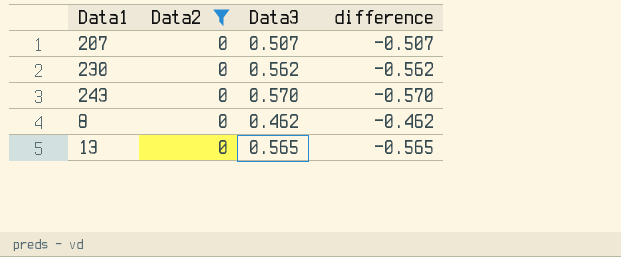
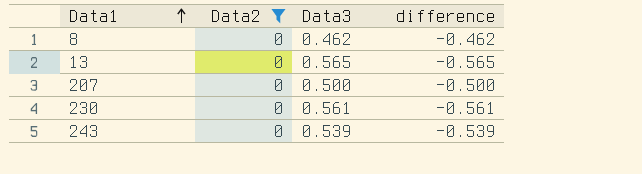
row order: none -> Data1 ascending
207 | Data3: 0.507 -> 0.500
207 | difference: -0.507 -> -0.500
230 | Data3: 0.562 -> 0.561
230 | difference: -0.562 -> -0.561
243 | Data3: 0.570 -> 0.539
243 | difference: -0.570 -> -0.539

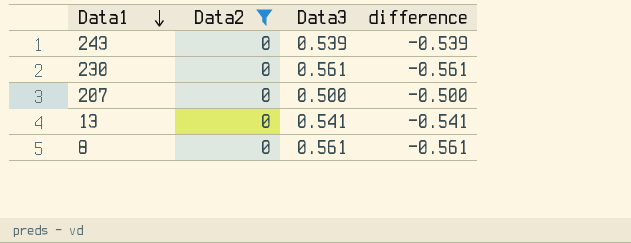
row order: Data1 ascending -> Data1 descending
13 | Data3: 0.565 -> 0.541
13 | difference: -0.565 -> -0.541
8 | Data3: 0.462 -> 0.561
8 | difference: -0.462 -> -0.561

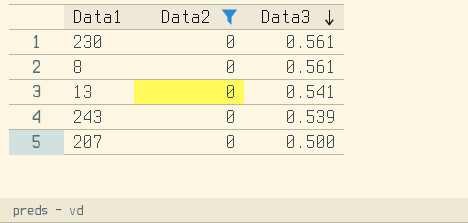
row order: Data1 descending -> Data3 descending
column difference | formula: [Data2] - [Data3] -> none

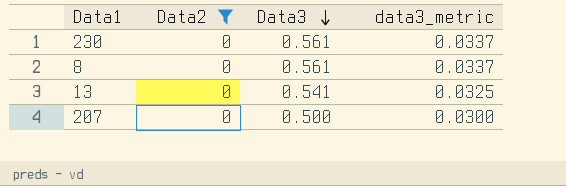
column data3_metric | formula: none -> [Data3] * 0.06
row 243: 0 | 0.539 -> none

